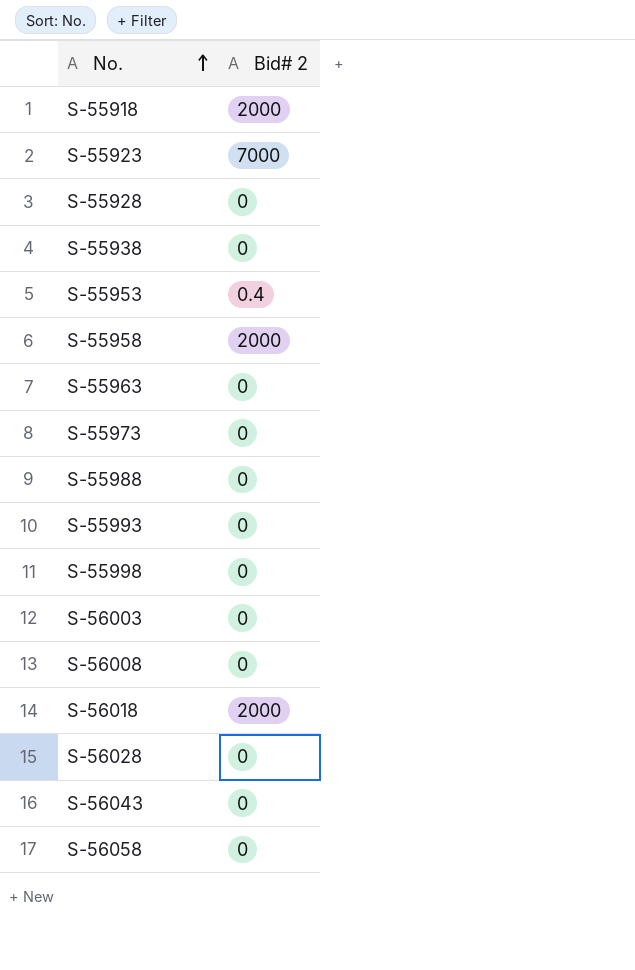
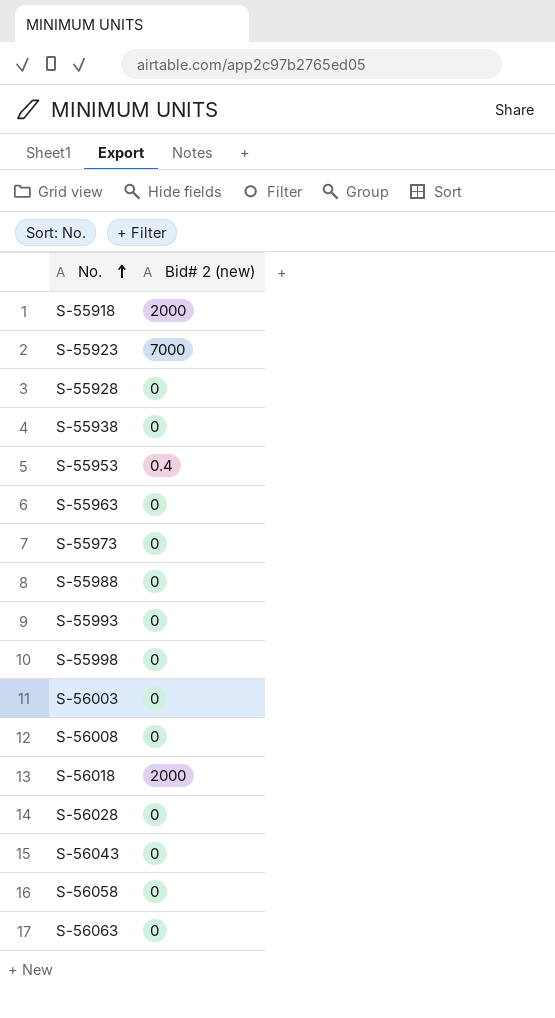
column name: Bid# 2 -> Bid# 2 (new)
row S-55958: 2000 -> none
row S-56063: none -> 0

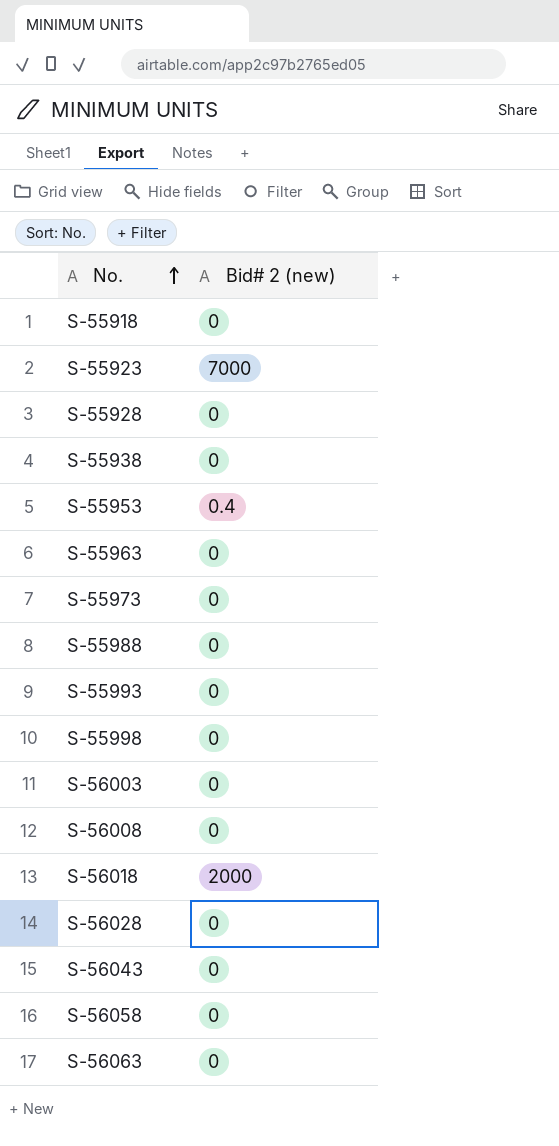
S-55918 | Bid# 2 (new): 2000 -> 0

